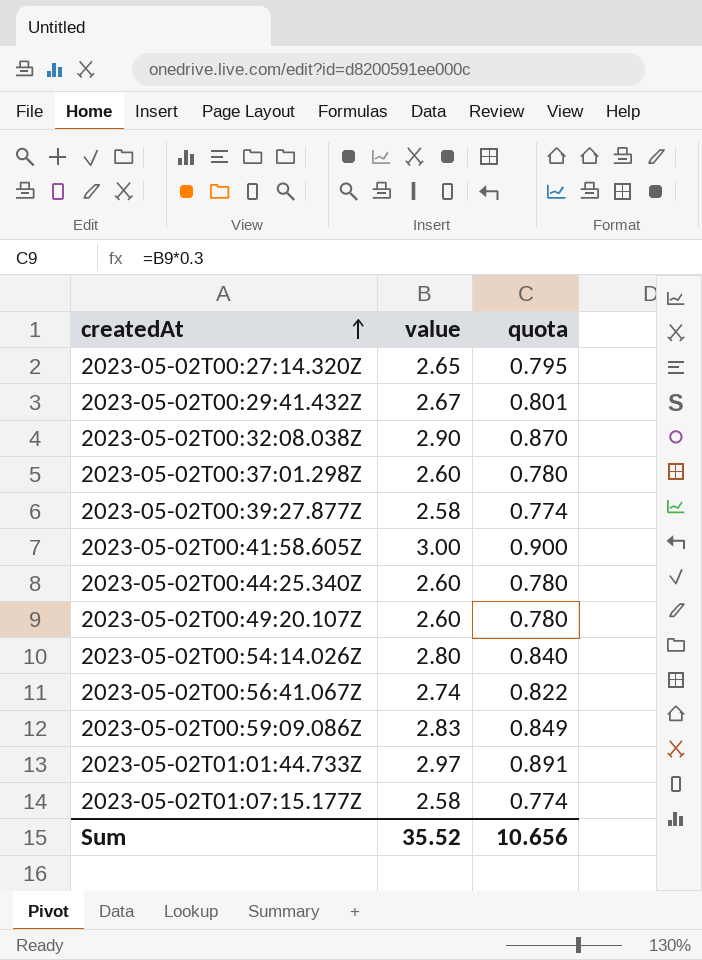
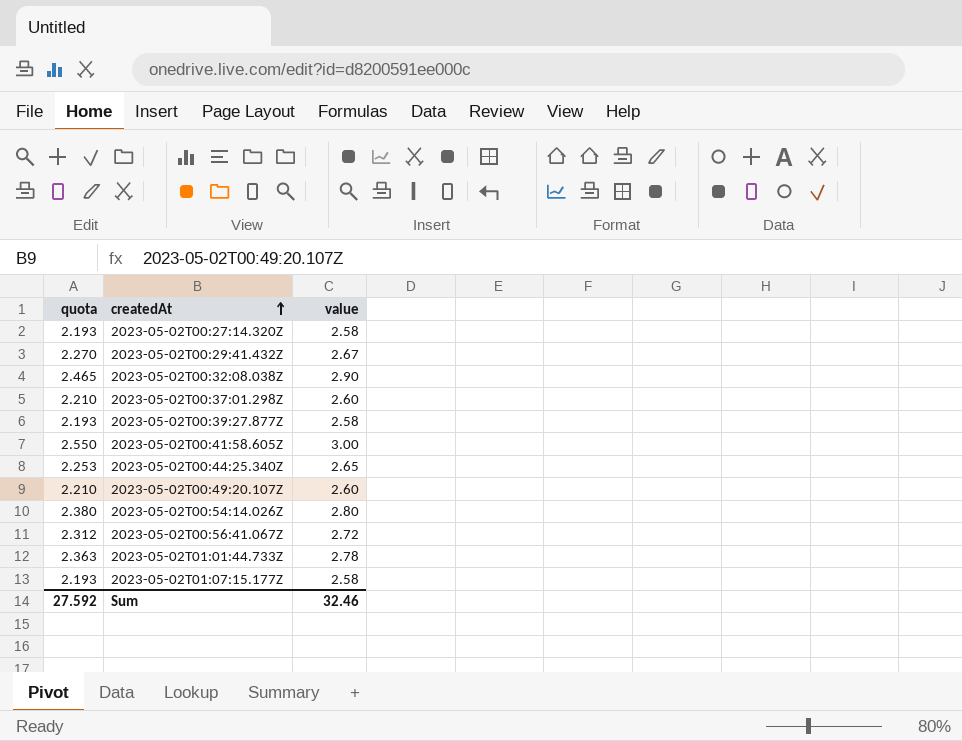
column quota | formula: [value] * 0.3 -> [value] * 0.85
column quota | position: 3 -> 1
row 2023-05-02T00:59:09.086Z: 2.83 | 0.849 -> none
2023-05-02T00:27:14.320Z | value: 2.65 -> 2.58
2023-05-02T00:44:25.340Z | value: 2.60 -> 2.65
2023-05-02T00:56:41.067Z | value: 2.74 -> 2.72
2023-05-02T01:01:44.733Z | value: 2.97 -> 2.78
Sum | quota: 10.656 -> 27.592
Sum | value: 35.52 -> 32.46

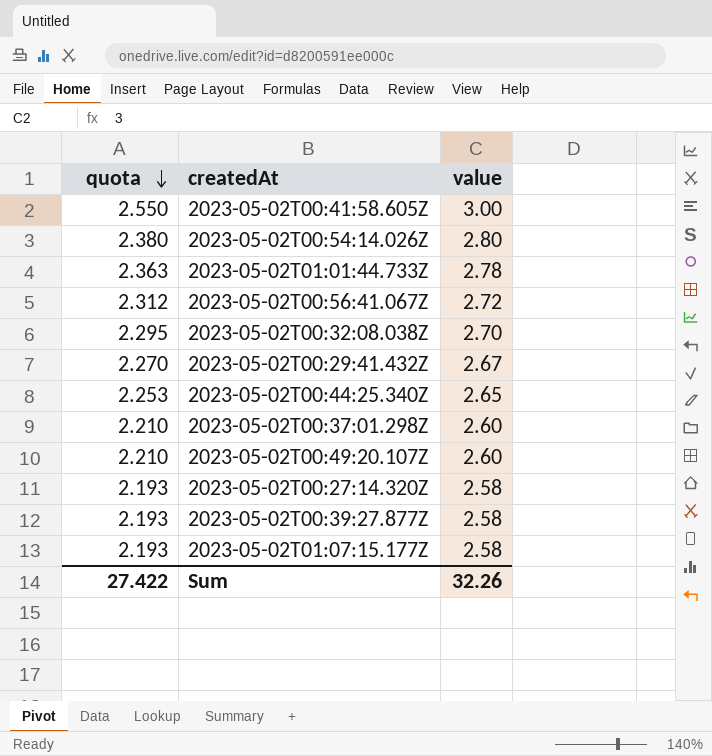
row order: createdAt ascending -> quota descending
2023-05-02T00:32:08.038Z | quota: 2.465 -> 2.295
2023-05-02T00:32:08.038Z | value: 2.90 -> 2.70
Sum | quota: 27.592 -> 27.422
Sum | value: 32.46 -> 32.26

